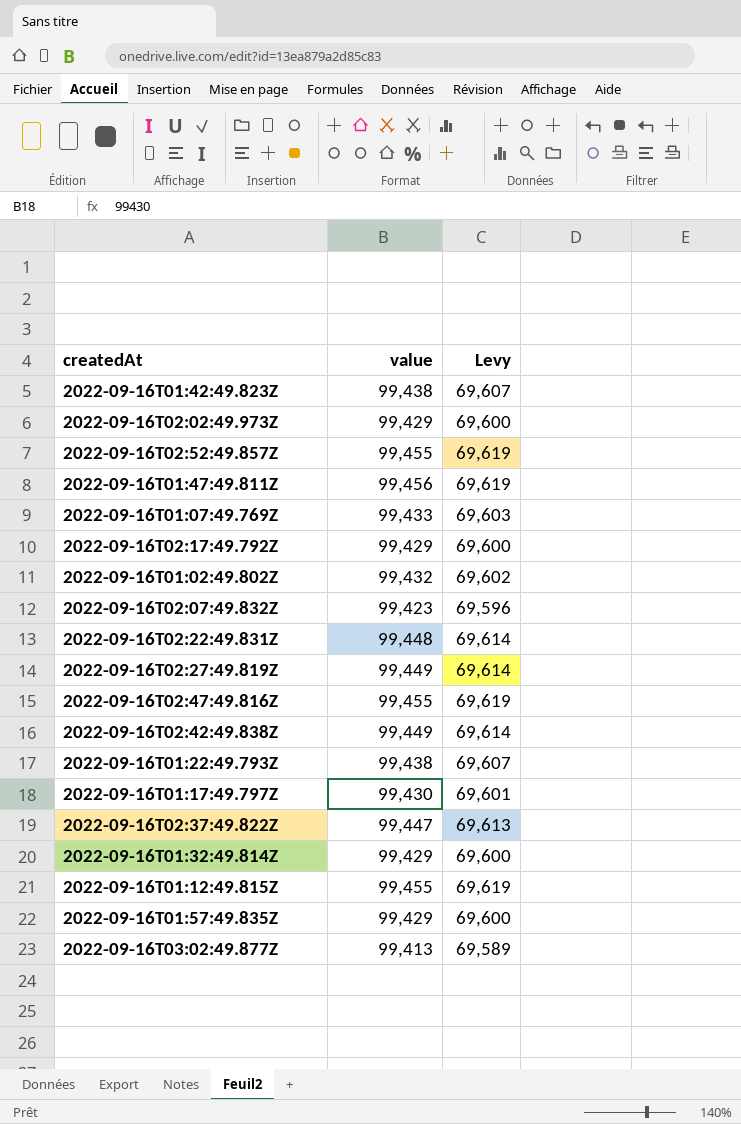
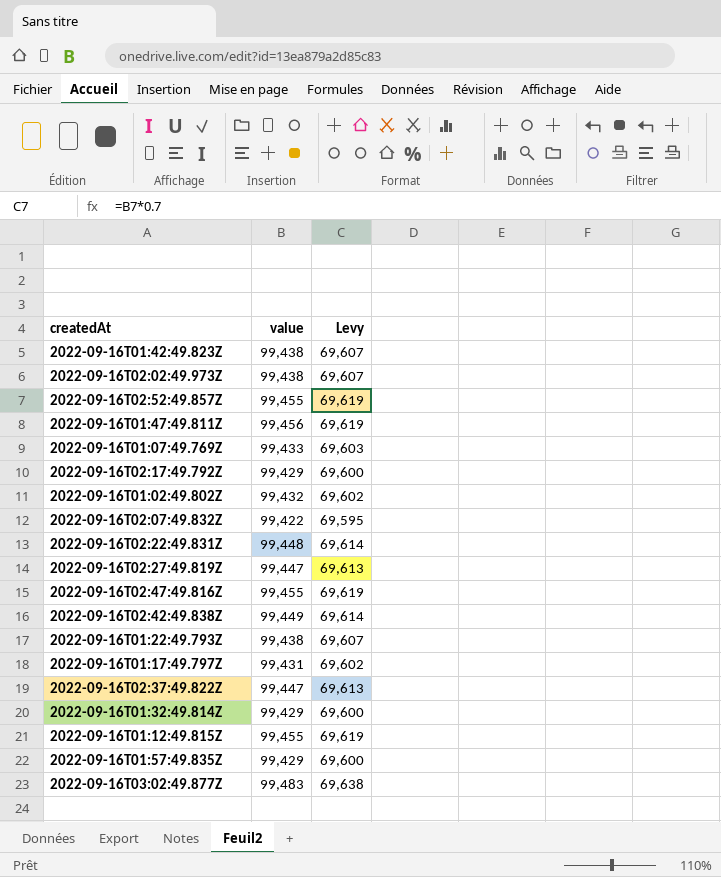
2022-09-16T02:02:49.973Z | value: 99,429 -> 99,438
2022-09-16T02:02:49.973Z | Levy: 69,600 -> 69,607
2022-09-16T02:07:49.832Z | value: 99,423 -> 99,422
2022-09-16T02:07:49.832Z | Levy: 69,596 -> 69,595
2022-09-16T02:27:49.819Z | value: 99,449 -> 99,447
2022-09-16T02:27:49.819Z | Levy: 69,614 -> 69,613
2022-09-16T01:17:49.797Z | value: 99,430 -> 99,431
2022-09-16T01:17:49.797Z | Levy: 69,601 -> 69,602
2022-09-16T03:02:49.877Z | value: 99,413 -> 99,483
2022-09-16T03:02:49.877Z | Levy: 69,589 -> 69,638

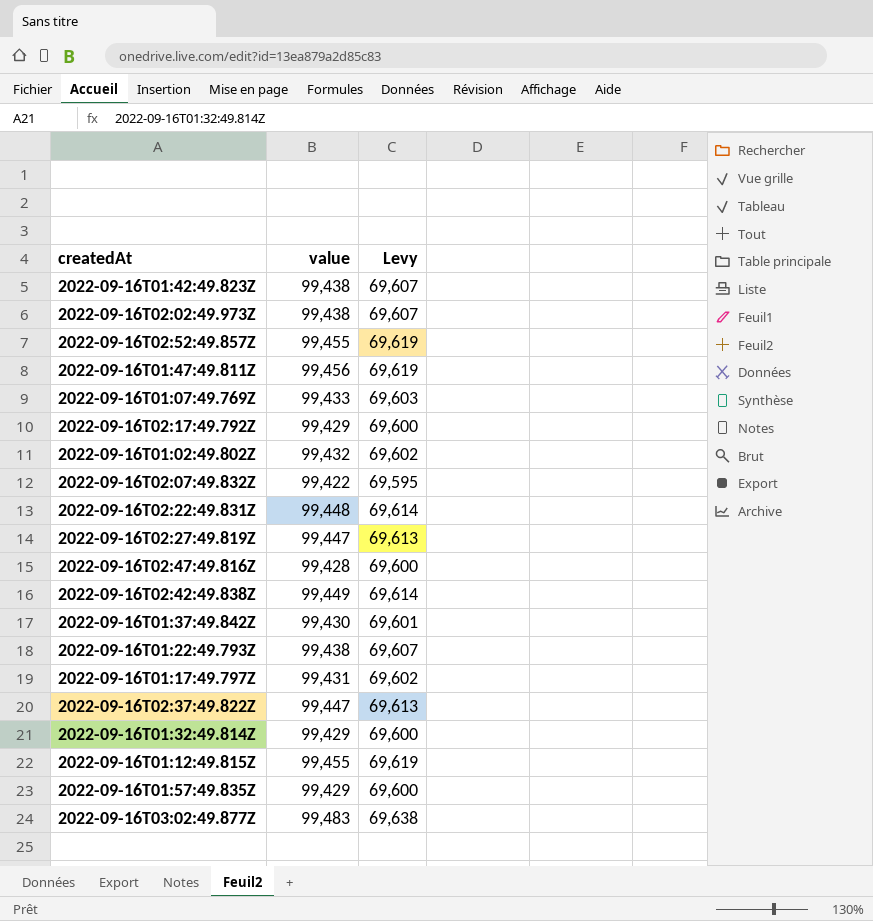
2022-09-16T02:47:49.816Z | value: 99,455 -> 99,428
2022-09-16T02:47:49.816Z | Levy: 69,619 -> 69,600
row 2022-09-16T01:37:49.842Z: none -> 99,430 | 69,601

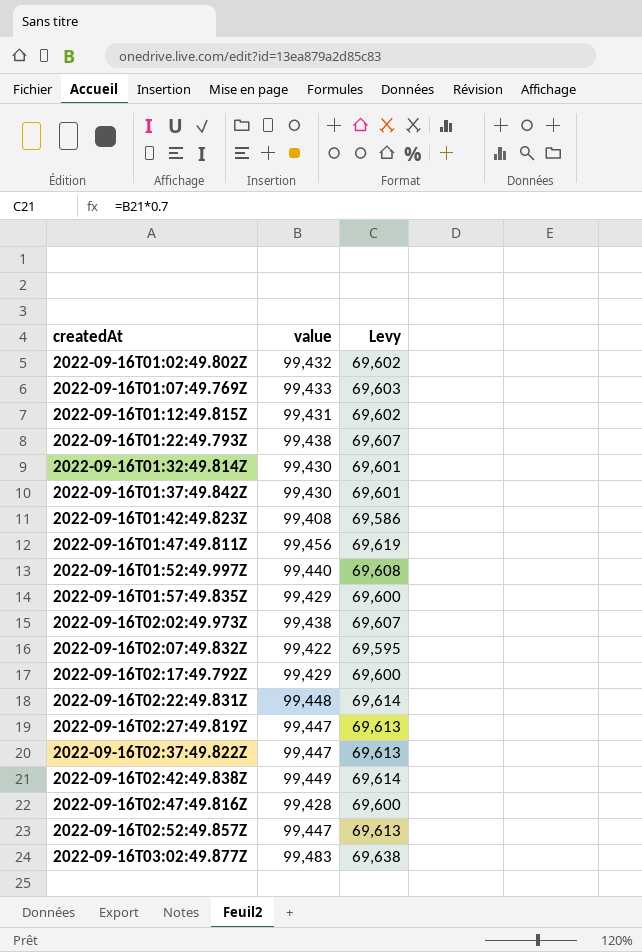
row order: none -> createdAt ascending
row 2022-09-16T01:17:49.797Z: 99,431 | 69,602 -> none
2022-09-16T01:12:49.815Z | value: 99,455 -> 99,431
2022-09-16T01:12:49.815Z | Levy: 69,619 -> 69,602
2022-09-16T01:32:49.814Z | value: 99,429 -> 99,430
2022-09-16T01:32:49.814Z | Levy: 69,600 -> 69,601
2022-09-16T01:42:49.823Z | value: 99,438 -> 99,408
2022-09-16T01:42:49.823Z | Levy: 69,607 -> 69,586
row 2022-09-16T01:52:49.997Z: none -> 99,440 | 69,608
2022-09-16T02:52:49.857Z | value: 99,455 -> 99,447
2022-09-16T02:52:49.857Z | Levy: 69,619 -> 69,613

